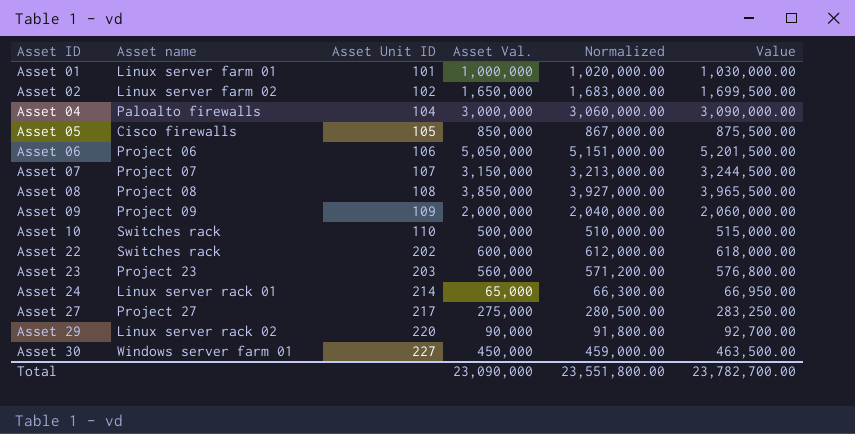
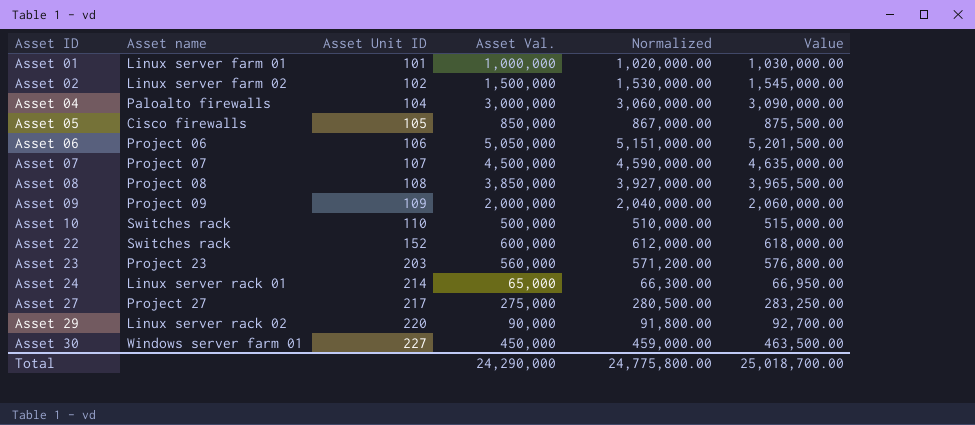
Asset 02 | Asset Val.: 1,650,000 -> 1,500,000
Asset 02 | Normalized: 1,683,000.00 -> 1,530,000.00
Asset 02 | Value: 1,699,500.00 -> 1,545,000.00
Asset 07 | Asset Val.: 3,150,000 -> 4,500,000
Asset 07 | Normalized: 3,213,000.00 -> 4,590,000.00
Asset 07 | Value: 3,244,500.00 -> 4,635,000.00
Asset 22 | Asset Unit ID: 202 -> 152
Total | Asset Val.: 23,090,000 -> 24,290,000
Total | Normalized: 23,551,800.00 -> 24,775,800.00
Total | Value: 23,782,700.00 -> 25,018,700.00

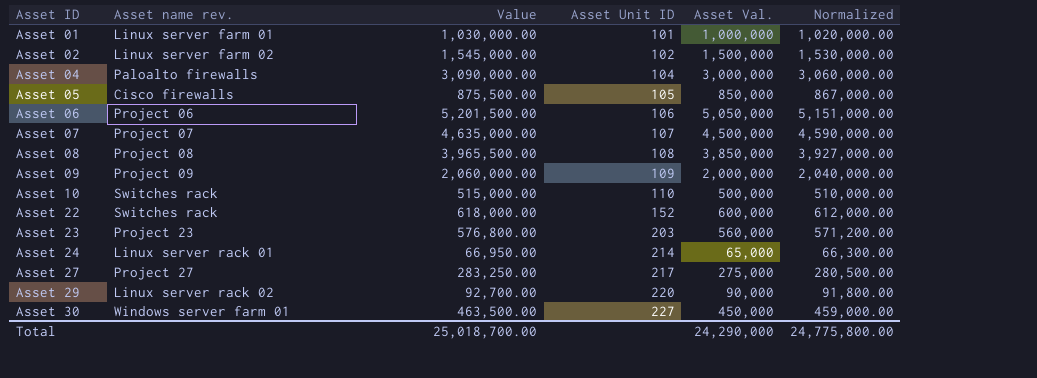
column name: Asset name -> Asset name rev.
column Value | position: 6 -> 3

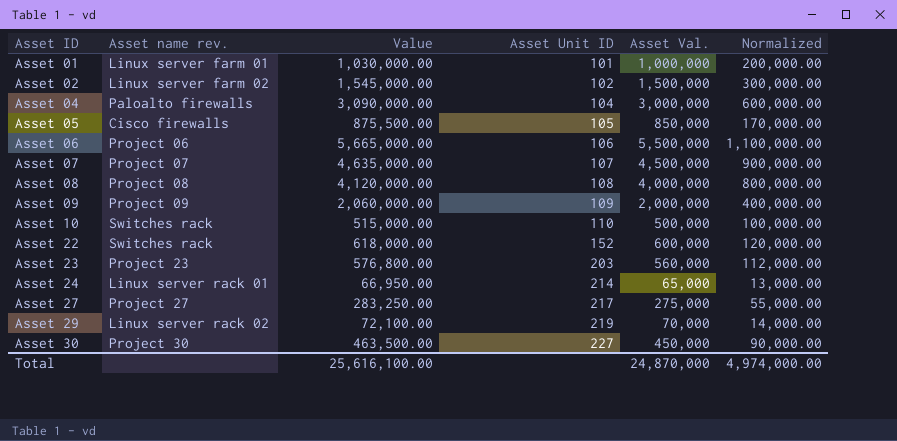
column Normalized | formula: [Asset Val.] * 1.02 -> [Asset Val.] * 0.2
Asset 06 | Value: 5,201,500.00 -> 5,665,000.00
Asset 06 | Asset Val.: 5,050,000 -> 5,500,000
Asset 08 | Value: 3,965,500.00 -> 4,120,000.00
Asset 08 | Asset Val.: 3,850,000 -> 4,000,000
Asset 29 | Value: 92,700.00 -> 72,100.00
Asset 29 | Asset Unit ID: 220 -> 219
Asset 29 | Asset Val.: 90,000 -> 70,000
Asset 30 | Asset name rev.: Windows server farm 01 -> Project 30
Total | Value: 25,018,700.00 -> 25,616,100.00
Total | Asset Val.: 24,290,000 -> 24,870,000
Total | Normalized: 24,775,800.00 -> 4,974,000.00

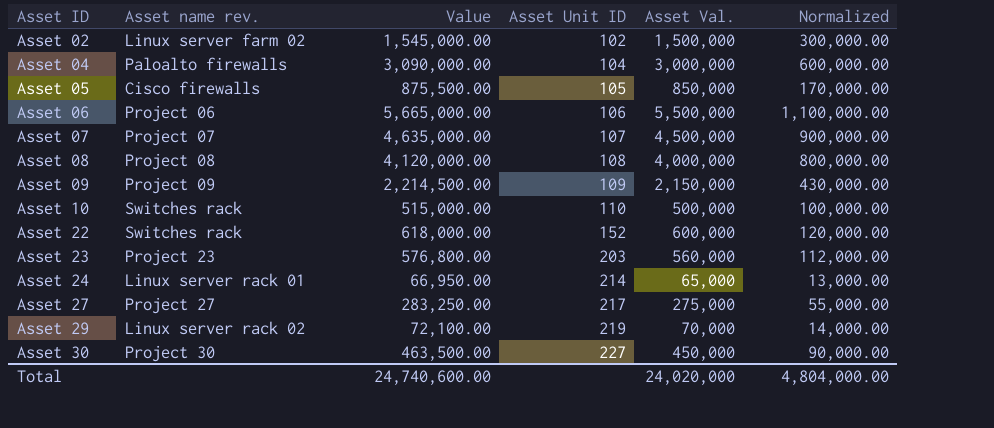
row Asset 01: Linux server farm 01 | 1,030,000.00 | 101 | 1,000,000 | 200,000.00 -> none
Asset 09 | Value: 2,060,000.00 -> 2,214,500.00
Asset 09 | Asset Val.: 2,000,000 -> 2,150,000
Asset 09 | Normalized: 400,000.00 -> 430,000.00
Total | Value: 25,616,100.00 -> 24,740,600.00
Total | Asset Val.: 24,870,000 -> 24,020,000
Total | Normalized: 4,974,000.00 -> 4,804,000.00

